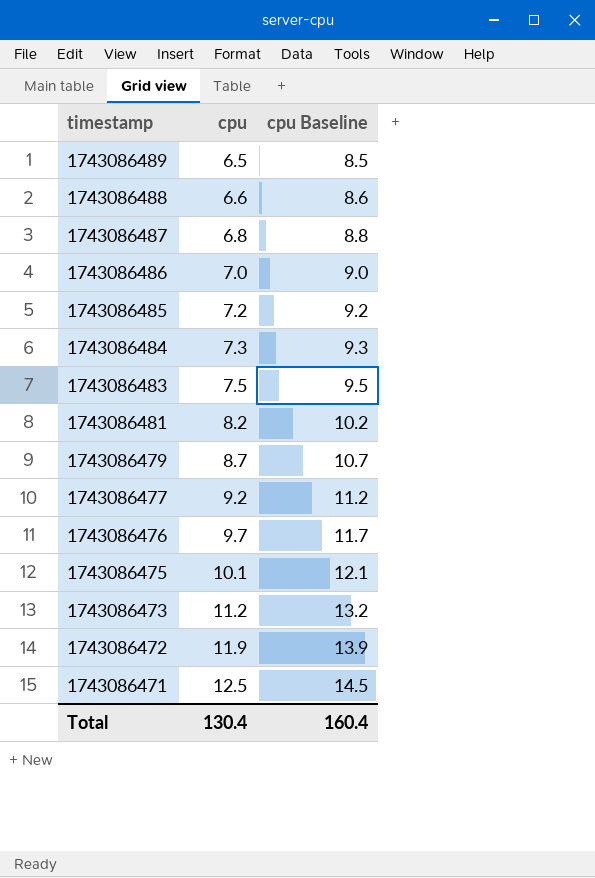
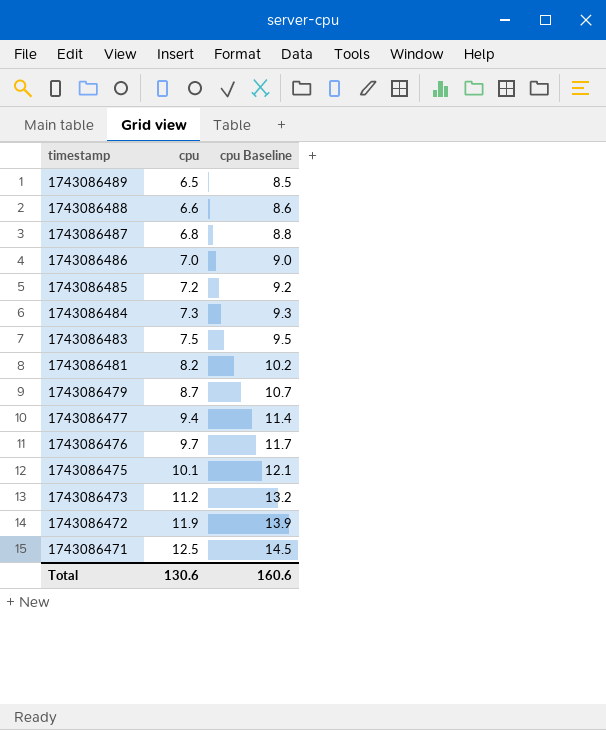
1743086477 | cpu: 9.2 -> 9.4
1743086477 | cpu Baseline: 11.2 -> 11.4
Total | cpu: 130.4 -> 130.6
Total | cpu Baseline: 160.4 -> 160.6

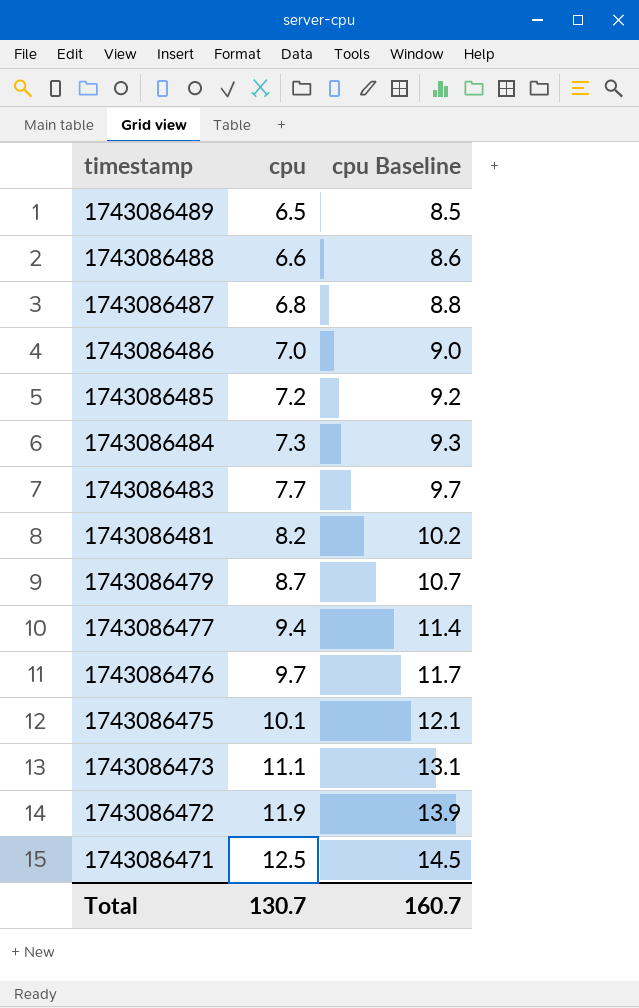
1743086483 | cpu: 7.5 -> 7.7
1743086483 | cpu Baseline: 9.5 -> 9.7
1743086473 | cpu: 11.2 -> 11.1
1743086473 | cpu Baseline: 13.2 -> 13.1
Total | cpu: 130.6 -> 130.7
Total | cpu Baseline: 160.6 -> 160.7

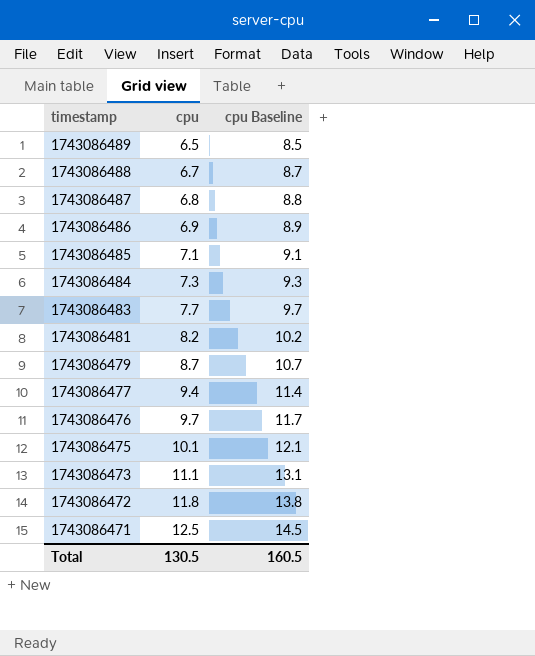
1743086488 | cpu: 6.6 -> 6.7
1743086488 | cpu Baseline: 8.6 -> 8.7
1743086486 | cpu: 7.0 -> 6.9
1743086486 | cpu Baseline: 9.0 -> 8.9
1743086485 | cpu: 7.2 -> 7.1
1743086485 | cpu Baseline: 9.2 -> 9.1
1743086472 | cpu: 11.9 -> 11.8
1743086472 | cpu Baseline: 13.9 -> 13.8
Total | cpu: 130.7 -> 130.5
Total | cpu Baseline: 160.7 -> 160.5

